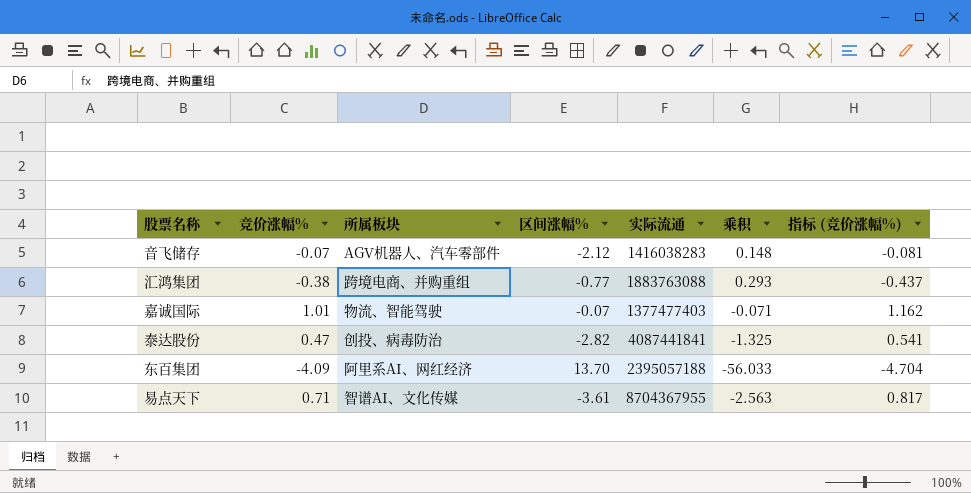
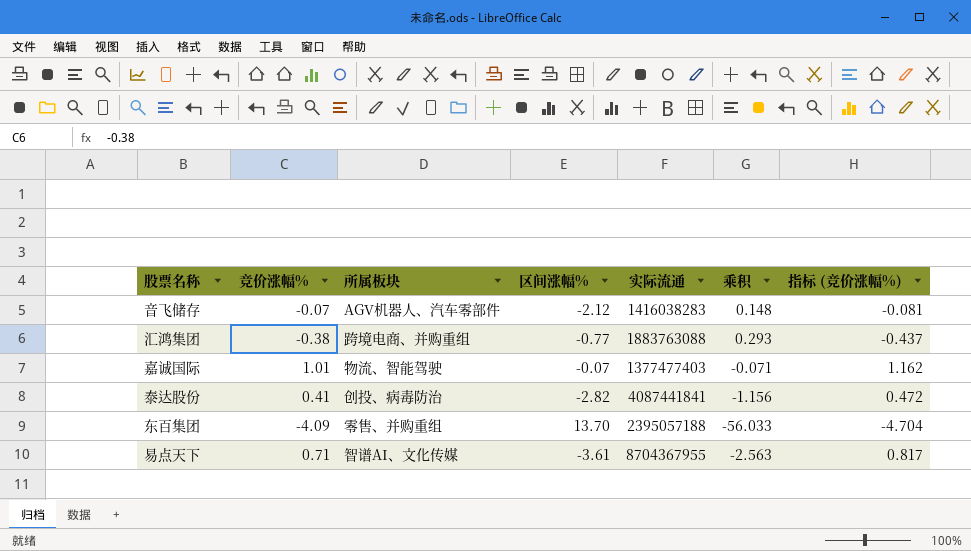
泰达股份 | 竞价涨幅%: 0.47 -> 0.41
泰达股份 | 乘积: -1.325 -> -1.156
泰达股份 | 指标 (竞价涨幅%): 0.541 -> 0.472
东百集团 | 所属板块: 阿里系AI、网红经济 -> 零售、并购重组

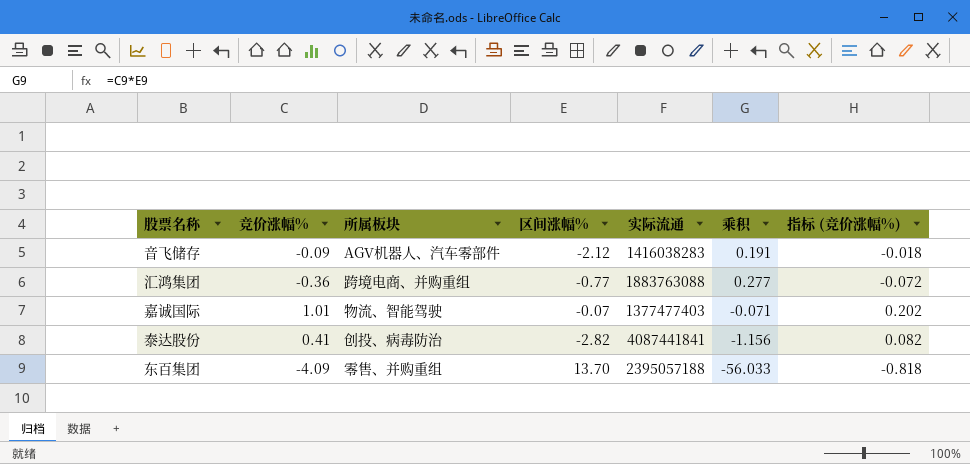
column 指标 (竞价涨幅%) | formula: [竞价涨幅%] * 1.15 -> [竞价涨幅%] * 0.2
row 易点天下: 0.71 | 智谱AI、文化传媒 | -3.61 | 8704367955 | -2.563 | 0.817 -> none
音飞储存 | 竞价涨幅%: -0.07 -> -0.09
音飞储存 | 乘积: 0.148 -> 0.191
汇鸿集团 | 竞价涨幅%: -0.38 -> -0.36
汇鸿集团 | 乘积: 0.293 -> 0.277

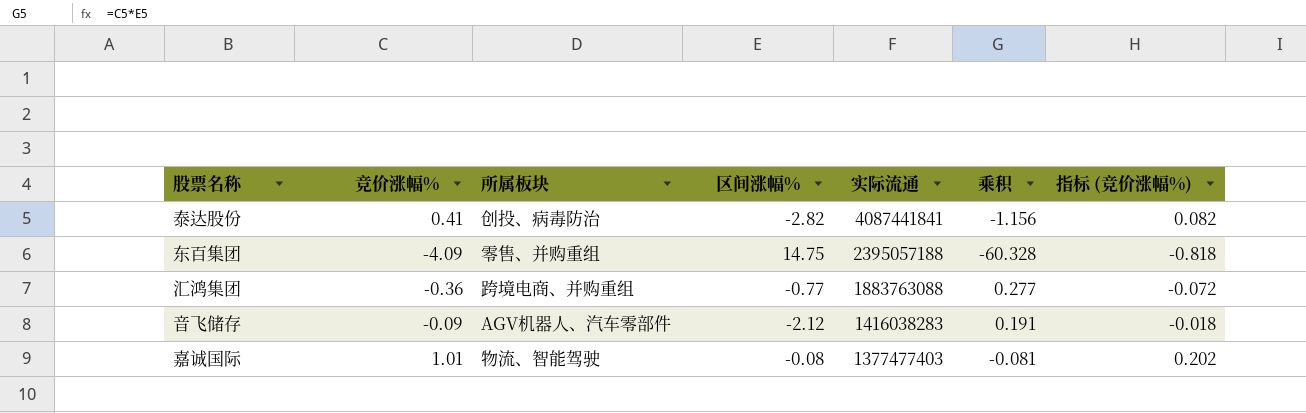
row order: none -> 实际流通 descending
东百集团 | 区间涨幅%: 13.70 -> 14.75
东百集团 | 乘积: -56.033 -> -60.328
嘉诚国际 | 区间涨幅%: -0.07 -> -0.08
嘉诚国际 | 乘积: -0.071 -> -0.081

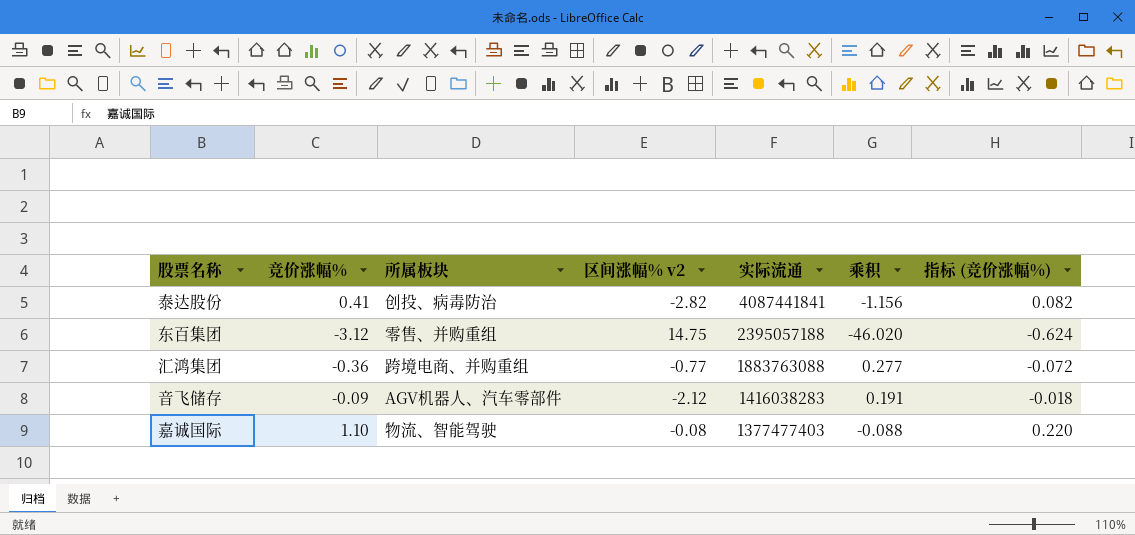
column name: 区间涨幅% -> 区间涨幅% v2
东百集团 | 竞价涨幅%: -4.09 -> -3.12
东百集团 | 乘积: -60.328 -> -46.020
东百集团 | 指标 (竞价涨幅%): -0.818 -> -0.624
嘉诚国际 | 竞价涨幅%: 1.01 -> 1.10
嘉诚国际 | 乘积: -0.081 -> -0.088
嘉诚国际 | 指标 (竞价涨幅%): 0.202 -> 0.220

